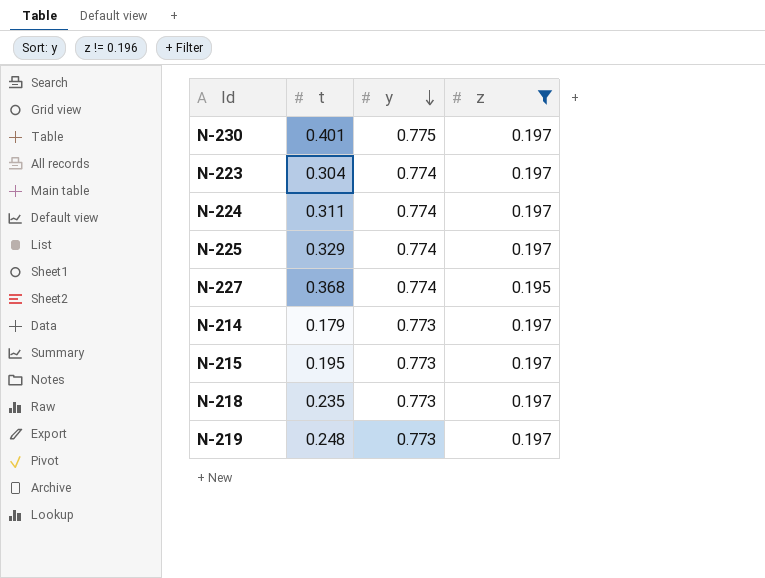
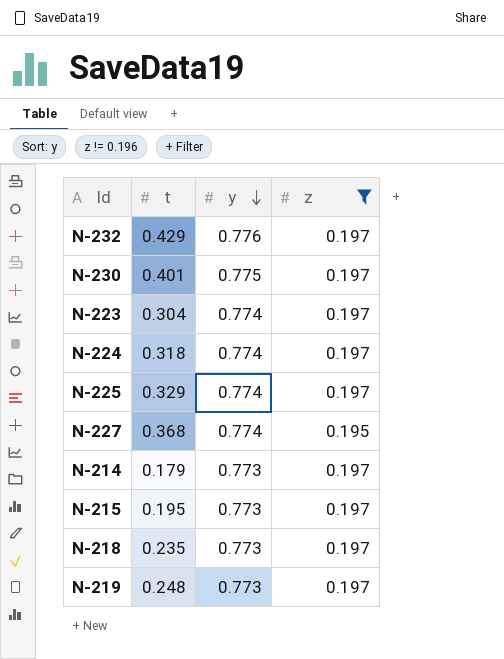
row N-232: none -> 0.429 | 0.776 | 0.197
N-224 | t: 0.311 -> 0.318

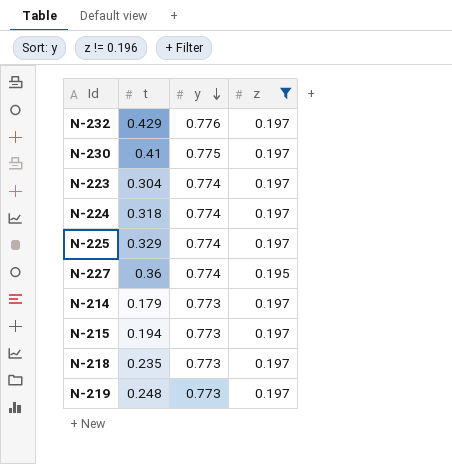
N-230 | t: 0.401 -> 0.41
N-227 | t: 0.368 -> 0.36
N-215 | t: 0.195 -> 0.194

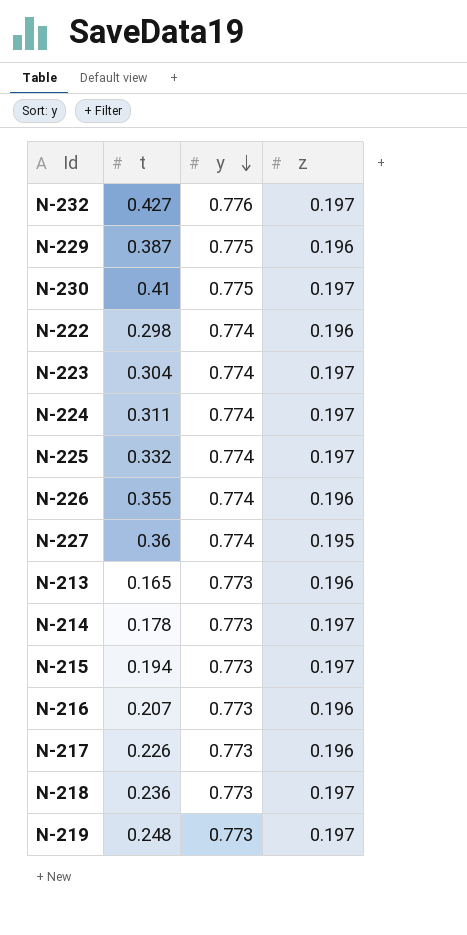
filter: z != 0.196 -> none
N-232 | t: 0.429 -> 0.427
N-224 | t: 0.318 -> 0.311
N-225 | t: 0.329 -> 0.332
N-214 | t: 0.179 -> 0.178
N-218 | t: 0.235 -> 0.236

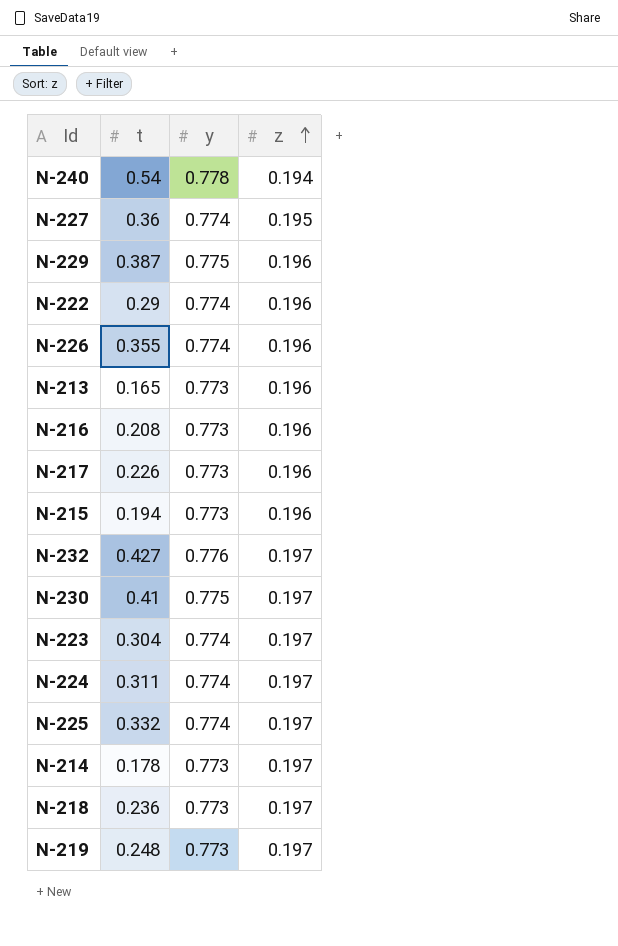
row order: y descending -> z ascending
row N-240: none -> 0.54 | 0.778 | 0.194
N-222 | t: 0.298 -> 0.29
N-216 | t: 0.207 -> 0.208
N-215 | z: 0.197 -> 0.196

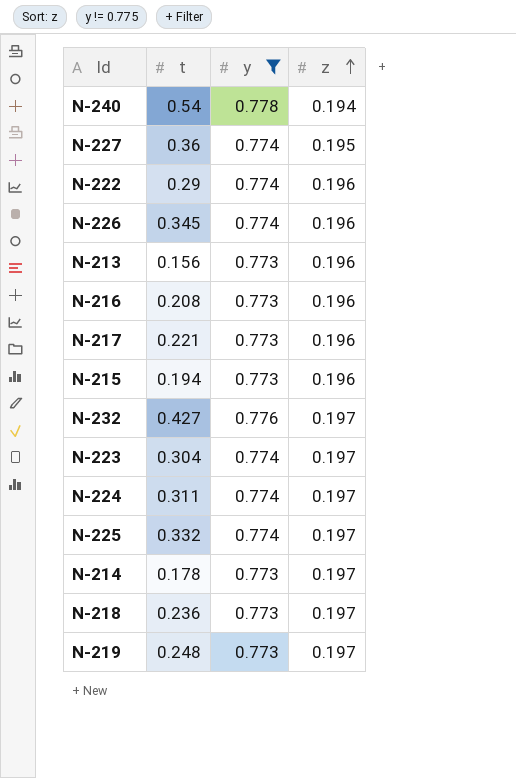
filter: none -> y != 0.775
N-226 | t: 0.355 -> 0.345
N-213 | t: 0.165 -> 0.156
N-217 | t: 0.226 -> 0.221

